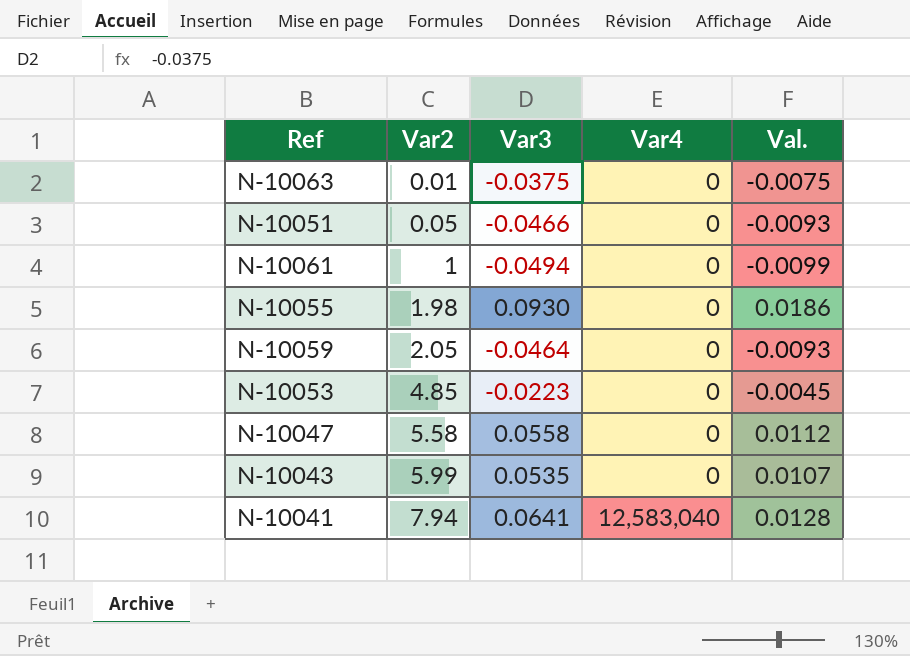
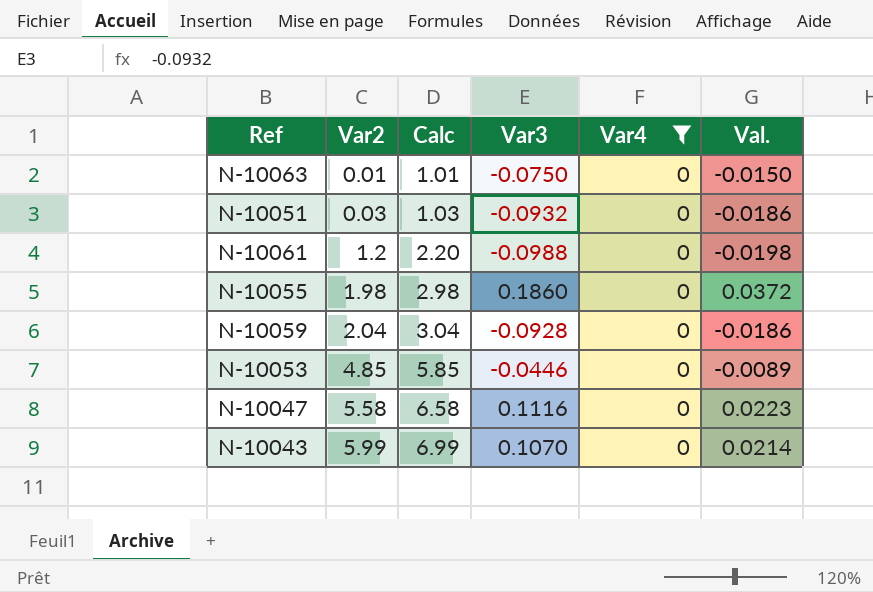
filter: none -> Var4 = 0
column Calc | formula: none -> [Var2] + 1
N-10063 | Var3: -0.0375 -> -0.0750
N-10063 | Val.: -0.0075 -> -0.0150
N-10051 | Var2: 0.05 -> 0.03
N-10051 | Var3: -0.0466 -> -0.0932
N-10051 | Val.: -0.0093 -> -0.0186
N-10061 | Var2: 1 -> 1.2
N-10061 | Var3: -0.0494 -> -0.0988
N-10061 | Val.: -0.0099 -> -0.0198
N-10055 | Var3: 0.0930 -> 0.1860
N-10055 | Val.: 0.0186 -> 0.0372
N-10059 | Var2: 2.05 -> 2.04
N-10059 | Var3: -0.0464 -> -0.0928
N-10059 | Val.: -0.0093 -> -0.0186
N-10053 | Var3: -0.0223 -> -0.0446
N-10053 | Val.: -0.0045 -> -0.0089
N-10047 | Var3: 0.0558 -> 0.1116
N-10047 | Val.: 0.0112 -> 0.0223
N-10043 | Var3: 0.0535 -> 0.1070
N-10043 | Val.: 0.0107 -> 0.0214

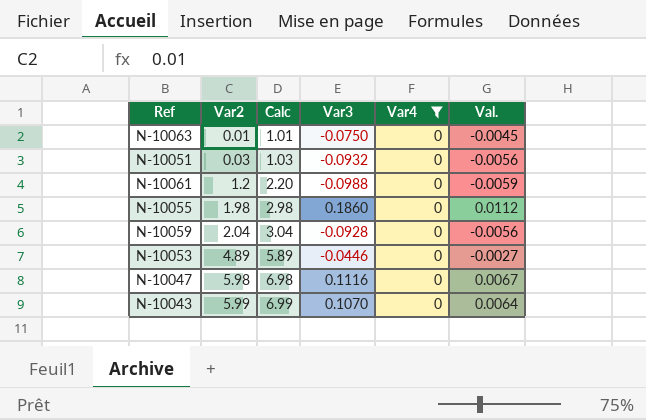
column Val. | formula: [Var3] * 0.2 -> [Var3] * 0.06
N-10053 | Var2: 4.85 -> 4.89
N-10053 | Calc: 5.85 -> 5.89
N-10047 | Var2: 5.58 -> 5.98
N-10047 | Calc: 6.58 -> 6.98

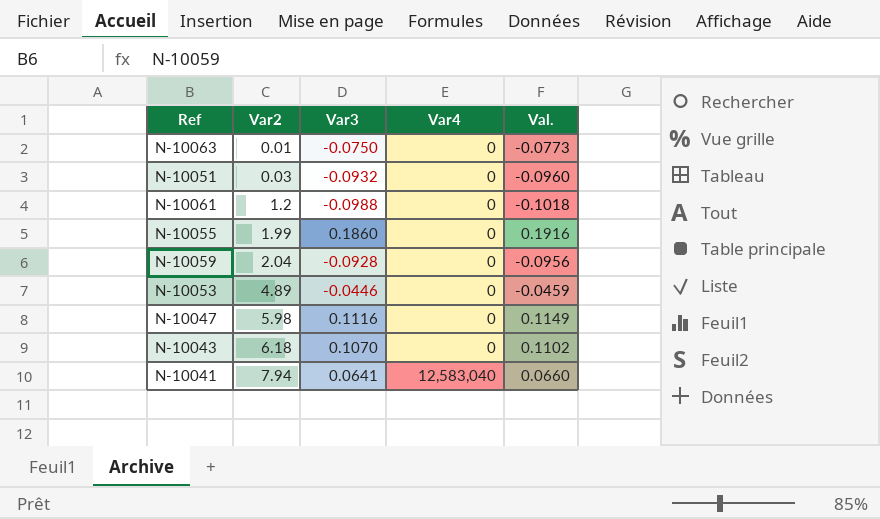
filter: Var4 = 0 -> none
column Calc | formula: [Var2] + 1 -> none
column Val. | formula: [Var3] * 0.06 -> [Var3] * 1.03
N-10055 | Var2: 1.98 -> 1.99
N-10043 | Var2: 5.99 -> 6.18

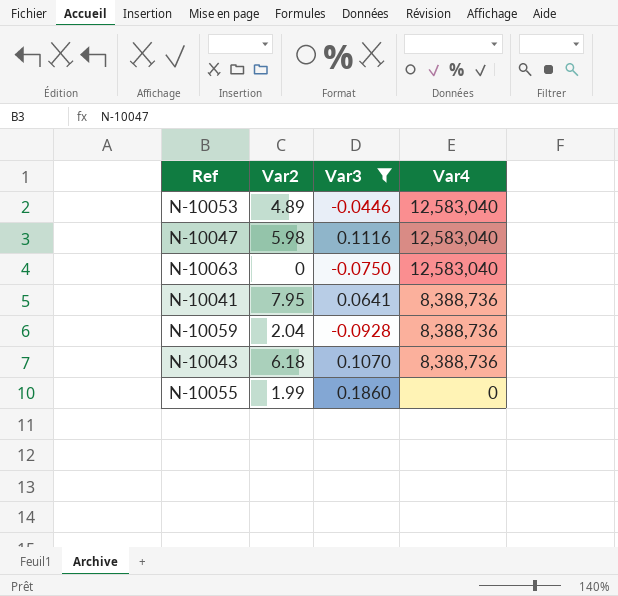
filter: none -> Var3 >= -0.0928
row order: Var2 ascending -> Var4 descending
column Val. | formula: [Var3] * 1.03 -> none
N-10053 | Var4: 0 -> 12,583,040
N-10047 | Var4: 0 -> 12,583,040
N-10063 | Var2: 0.01 -> 0
N-10063 | Var4: 0 -> 12,583,040
N-10041 | Var2: 7.94 -> 7.95
N-10041 | Var4: 12,583,040 -> 8,388,736
N-10059 | Var4: 0 -> 8,388,736
N-10043 | Var4: 0 -> 8,388,736

